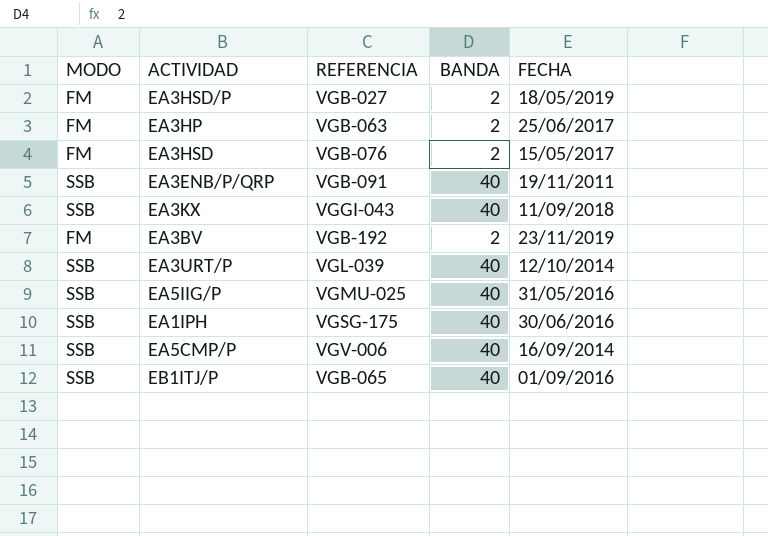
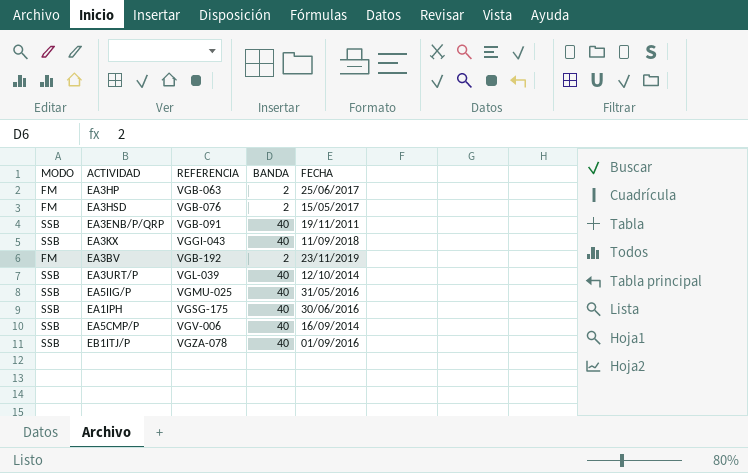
row EA3HSD/P: FM | VGB-027 | 2 | 18/05/2019 -> none
EB1ITJ/P | REFERENCIA: VGB-065 -> VGZA-078

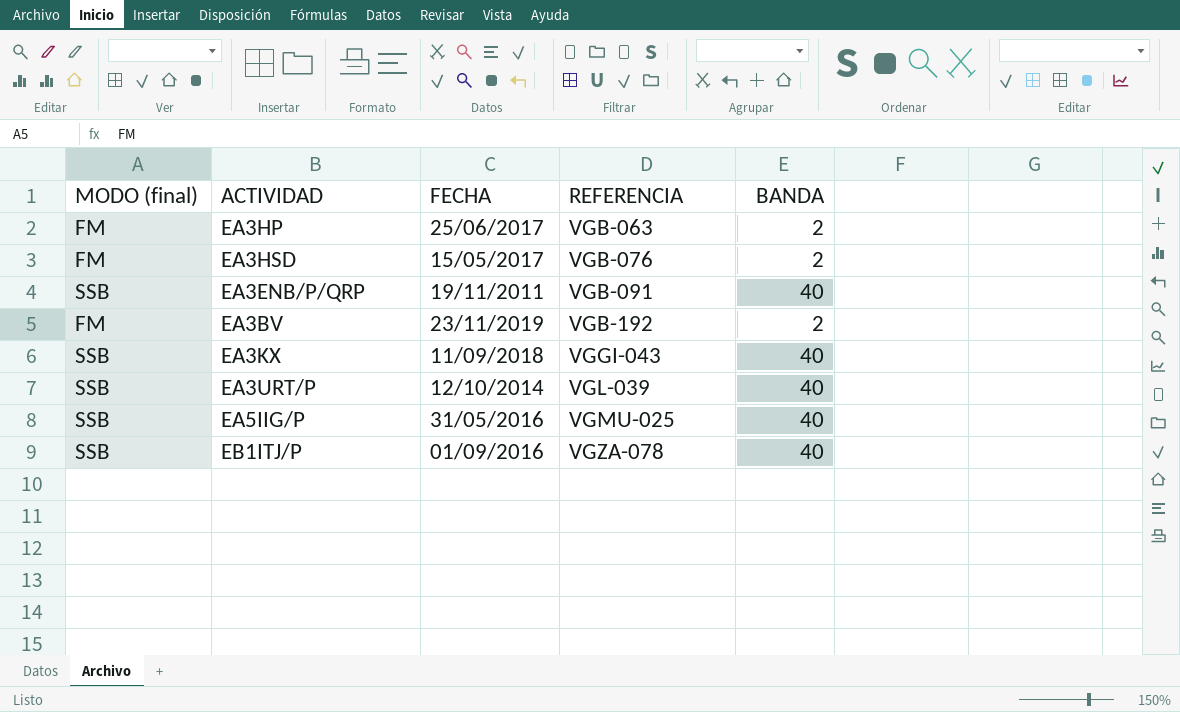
row order: none -> REFERENCIA ascending
column name: MODO -> MODO (final)
column FECHA | position: 5 -> 3
row EA1IPH: SSB | VGSG-175 | 40 | 30/06/2016 -> none
row EA5CMP/P: SSB | VGV-006 | 40 | 16/09/2014 -> none

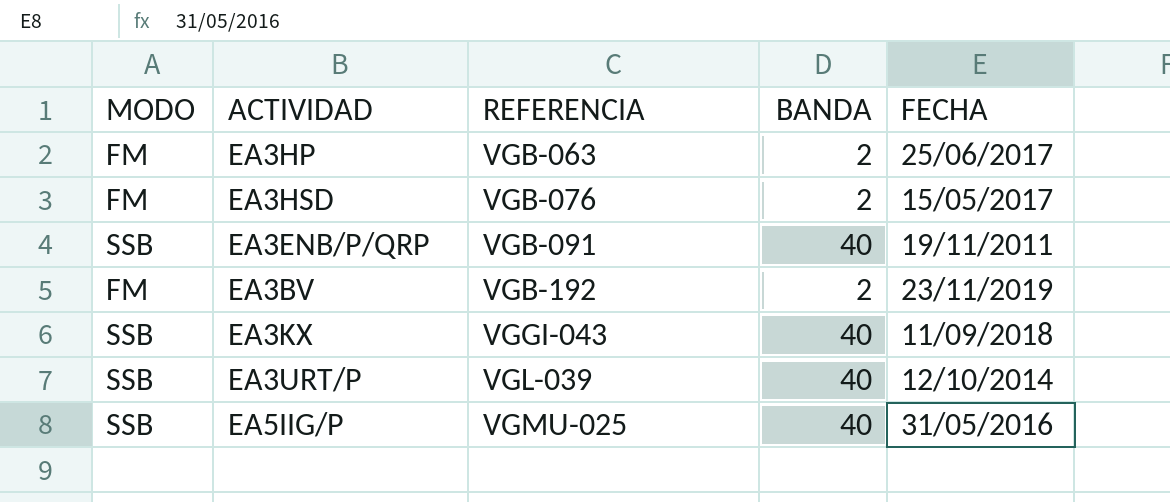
column name: MODO (final) -> MODO
column FECHA | position: 3 -> 5
row EB1ITJ/P: SSB | 01/09/2016 | VGZA-078 | 40 -> none

